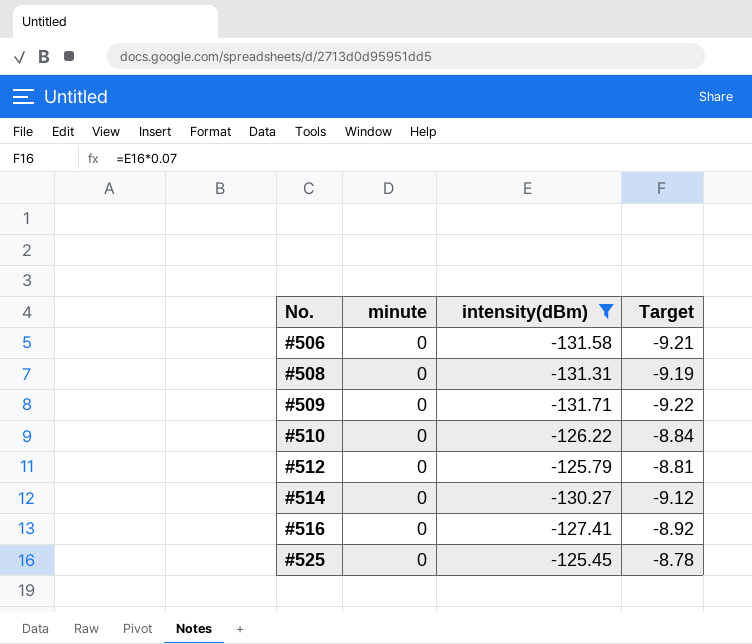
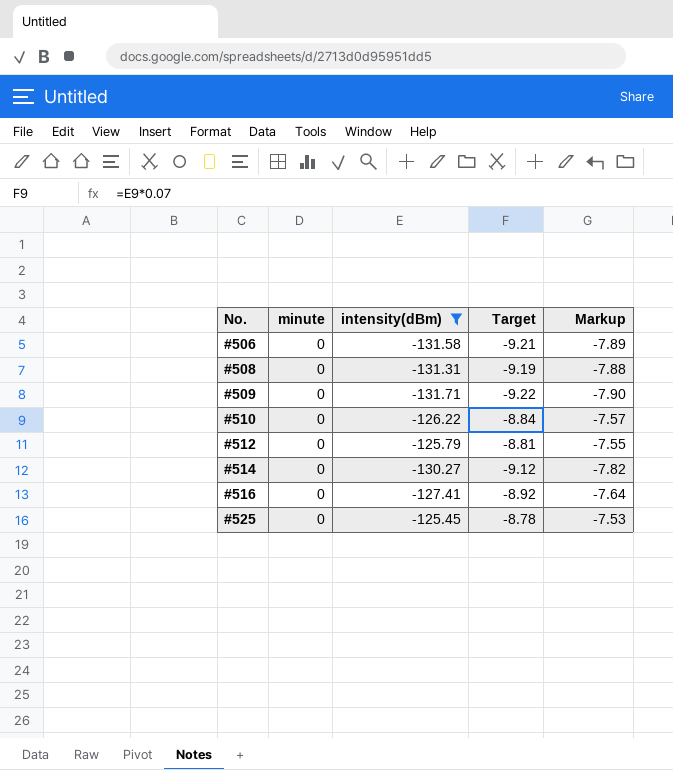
column Markup | formula: none -> [intensity(dBm)] * 0.06

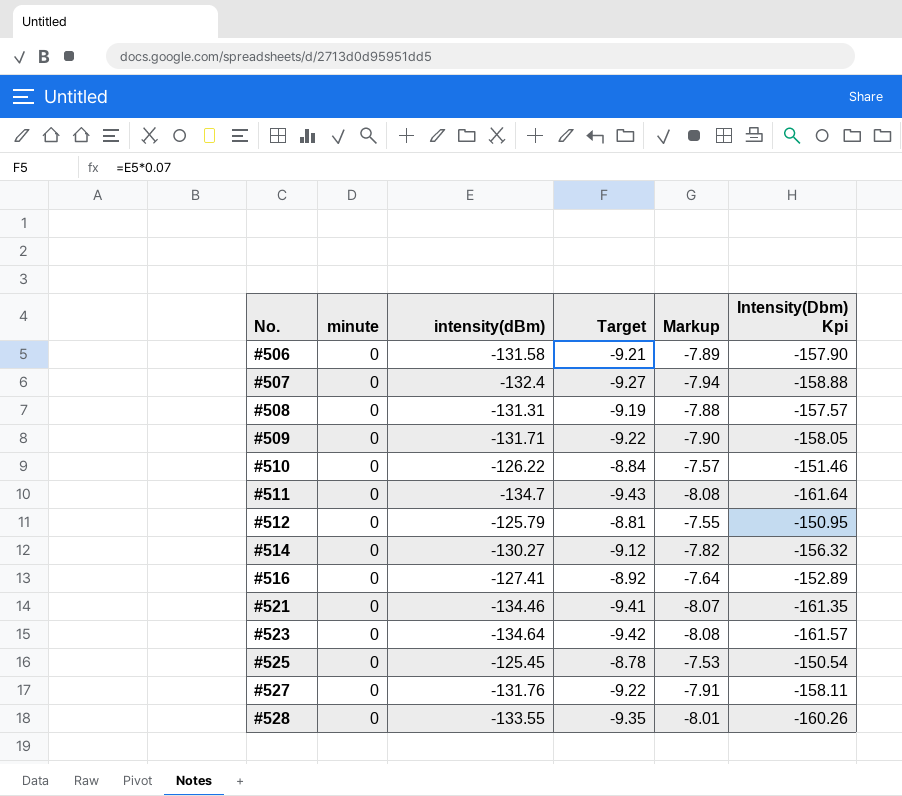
filter: intensity(dBm) >= -131.71 -> none
column Intensity(Dbm) Kpi | formula: none -> [intensity(dBm)] * 1.2

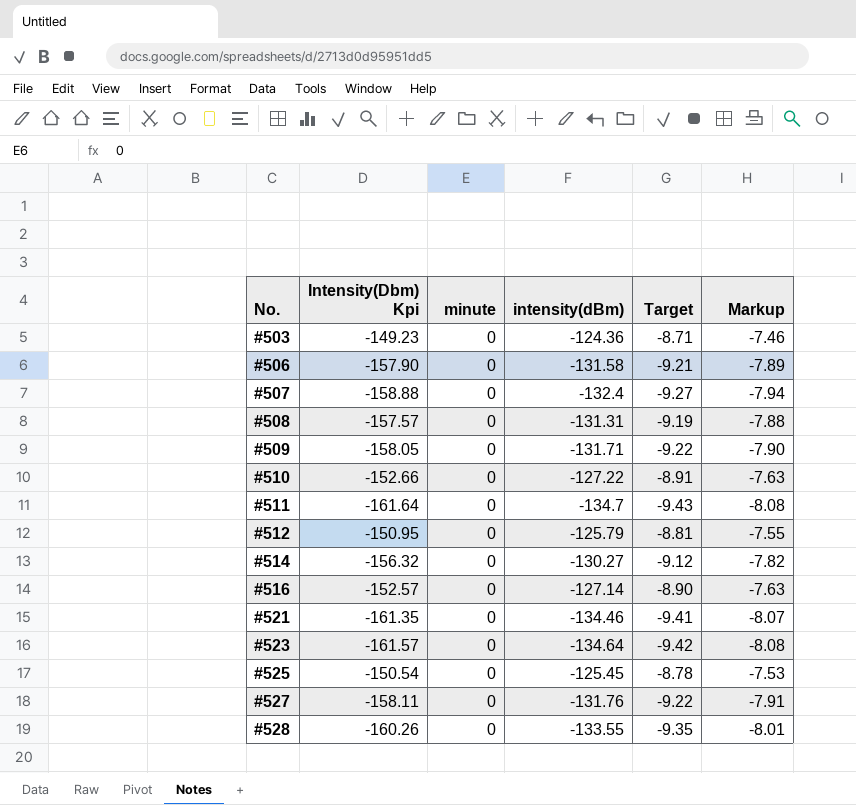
column Intensity(Dbm) Kpi | position: 6 -> 2
row #503: none -> -149.23 | 0 | -124.36 | -8.71 | -7.46
#510 | Intensity(Dbm) Kpi: -151.46 -> -152.66
#510 | intensity(dBm): -126.22 -> -127.22
#510 | Target: -8.84 -> -8.91
#510 | Markup: -7.57 -> -7.63
#516 | Intensity(Dbm) Kpi: -152.89 -> -152.57
#516 | intensity(dBm): -127.41 -> -127.14
#516 | Target: -8.92 -> -8.90
#516 | Markup: -7.64 -> -7.63

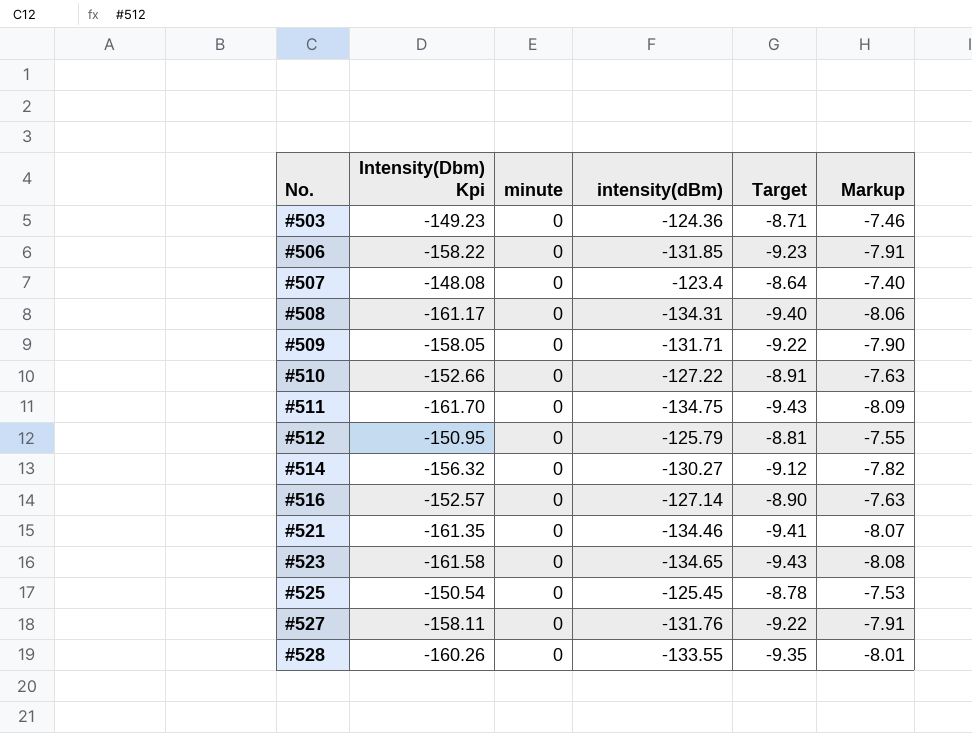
#506 | Intensity(Dbm) Kpi: -157.90 -> -158.22
#506 | intensity(dBm): -131.58 -> -131.85
#506 | Target: -9.21 -> -9.23
#506 | Markup: -7.89 -> -7.91
#507 | Intensity(Dbm) Kpi: -158.88 -> -148.08
#507 | intensity(dBm): -132.4 -> -123.4
#507 | Target: -9.27 -> -8.64
#507 | Markup: -7.94 -> -7.40
#508 | Intensity(Dbm) Kpi: -157.57 -> -161.17
#508 | intensity(dBm): -131.31 -> -134.31
#508 | Target: -9.19 -> -9.40
#508 | Markup: -7.88 -> -8.06
#511 | Intensity(Dbm) Kpi: -161.64 -> -161.70
#511 | intensity(dBm): -134.7 -> -134.75
#511 | Markup: -8.08 -> -8.09
#523 | Intensity(Dbm) Kpi: -161.57 -> -161.58
#523 | intensity(dBm): -134.64 -> -134.65
#523 | Target: -9.42 -> -9.43

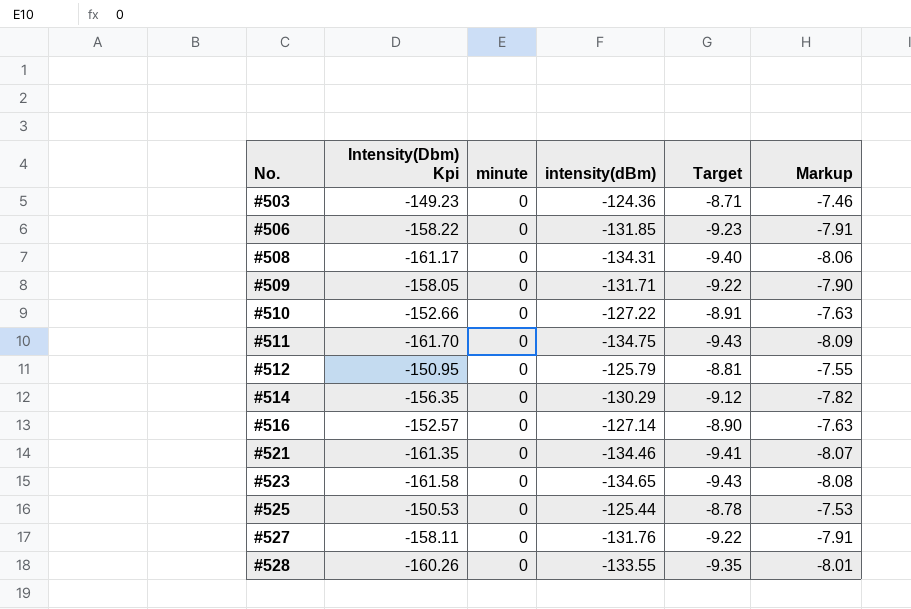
row #507: -148.08 | 0 | -123.4 | -8.64 | -7.40 -> none
#514 | Intensity(Dbm) Kpi: -156.32 -> -156.35
#514 | intensity(dBm): -130.27 -> -130.29
#525 | Intensity(Dbm) Kpi: -150.54 -> -150.53
#525 | intensity(dBm): -125.45 -> -125.44

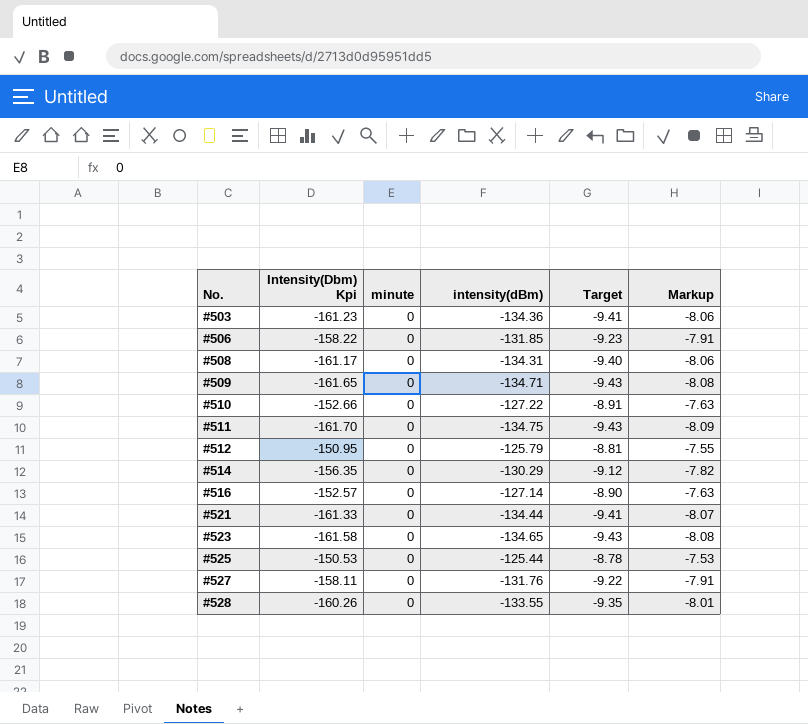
#503 | Intensity(Dbm) Kpi: -149.23 -> -161.23
#503 | intensity(dBm): -124.36 -> -134.36
#503 | Target: -8.71 -> -9.41
#503 | Markup: -7.46 -> -8.06
#509 | Intensity(Dbm) Kpi: -158.05 -> -161.65
#509 | intensity(dBm): -131.71 -> -134.71
#509 | Target: -9.22 -> -9.43
#509 | Markup: -7.90 -> -8.08
#521 | Intensity(Dbm) Kpi: -161.35 -> -161.33
#521 | intensity(dBm): -134.46 -> -134.44

